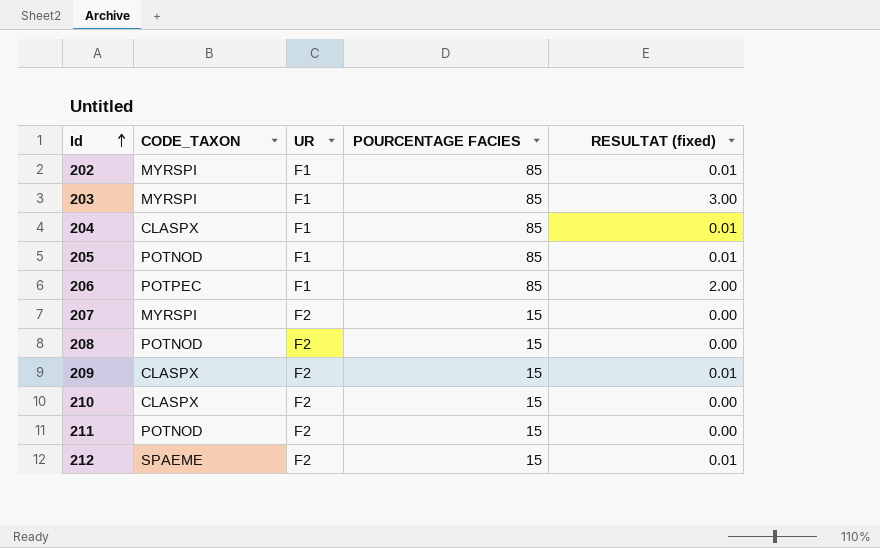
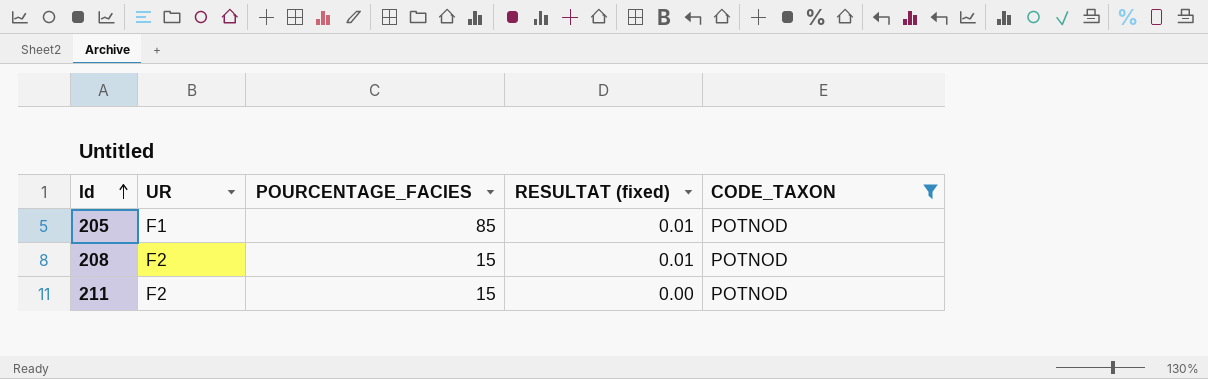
filter: none -> CODE_TAXON = POTNOD
column name: POURCENTAGE FACIES -> POURCENTAGE_FACIES
column CODE_TAXON | position: 2 -> 5
208 | RESULTAT (fixed): 0.00 -> 0.01

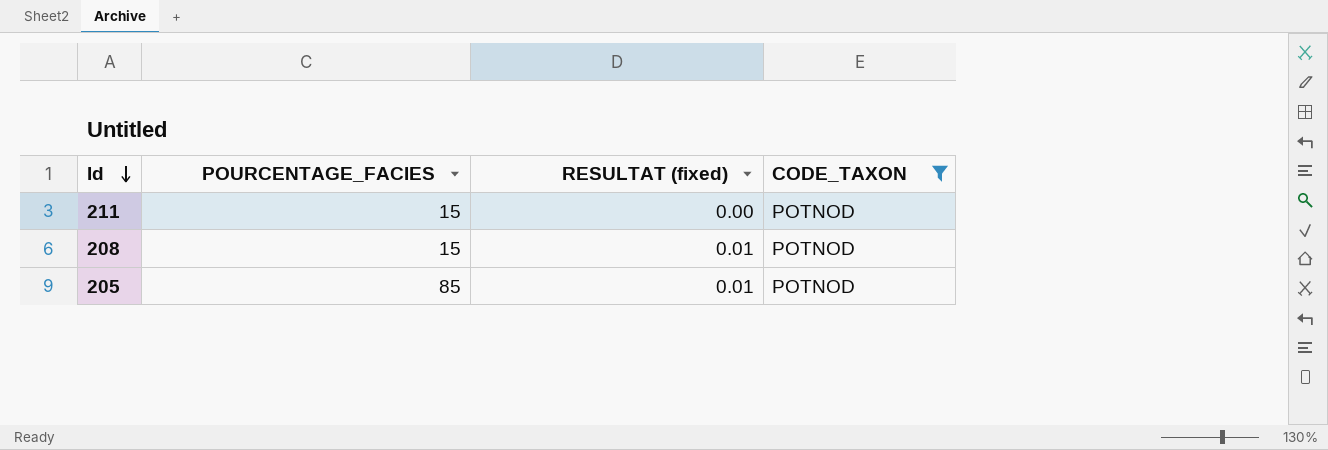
row order: Id ascending -> Id descending
column UR | position: 2 -> none

